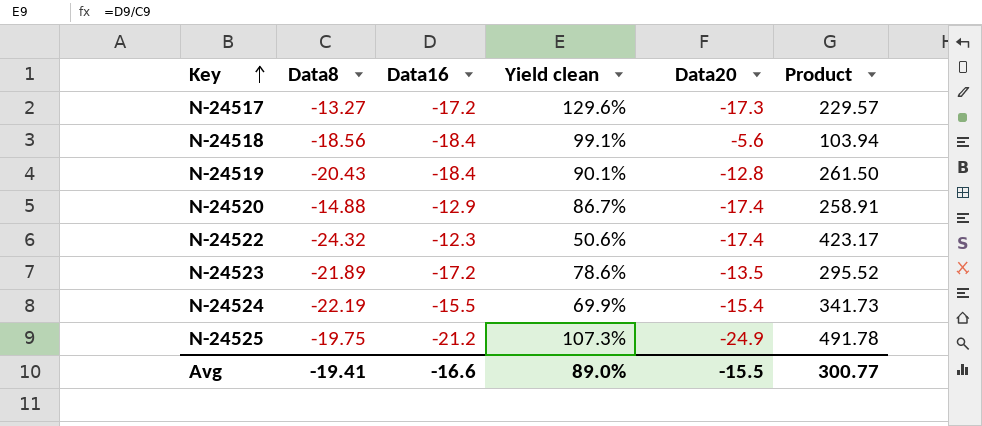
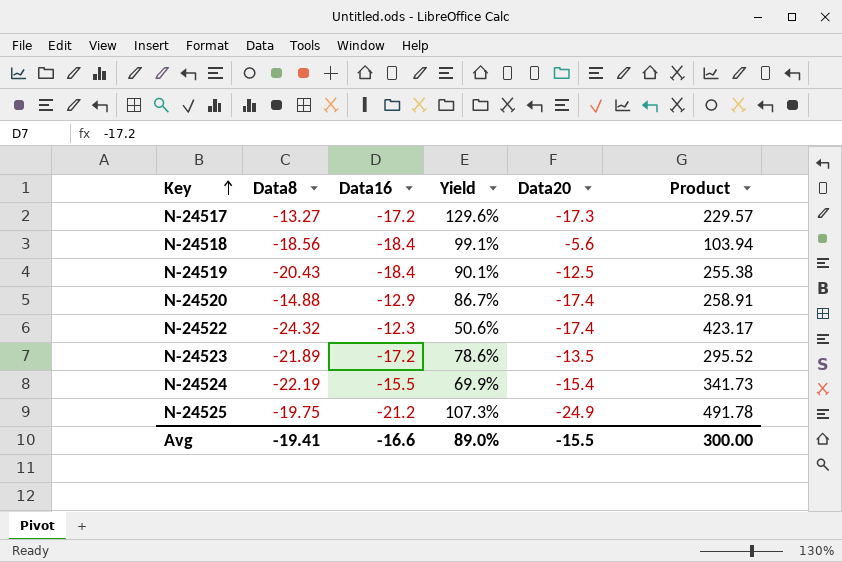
column name: Yield clean -> Yield
N-24519 | Data20: -12.8 -> -12.5
N-24519 | Product: 261.50 -> 255.38
Avg | Product: 300.77 -> 300.00

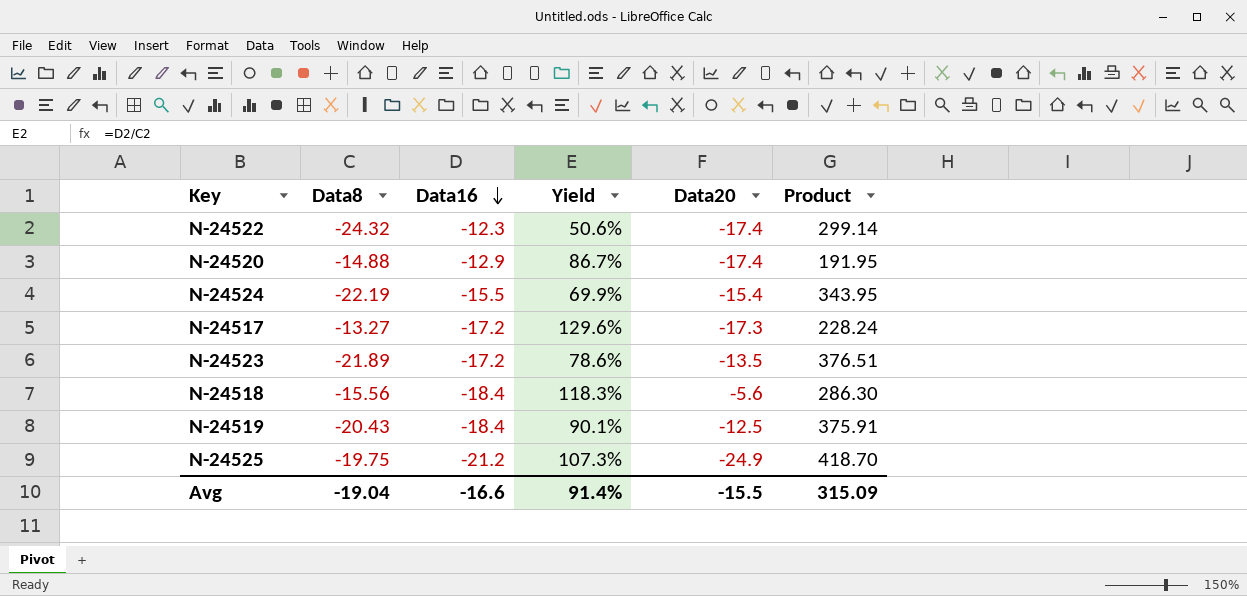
row order: Key ascending -> Data16 descending
column Product | formula: [Data8] * [Data20] -> [Data8] * [Data16]
N-24518 | Data8: -18.56 -> -15.56
N-24518 | Yield: 99.1% -> 118.3%
Avg | Data8: -19.41 -> -19.04
Avg | Yield: 89.0% -> 91.4%
Avg | Product: 300.00 -> 315.09

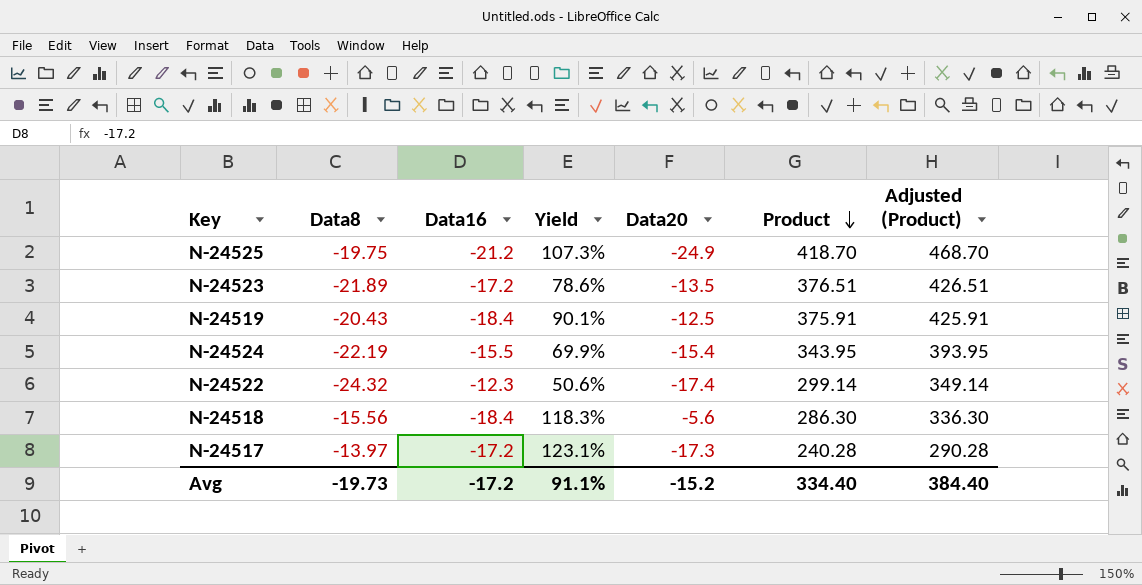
row order: Data16 descending -> Product descending
column Adjusted (Product) | formula: none -> [Product] + 50
row N-24520: -14.88 | -12.9 | 86.7% | -17.4 | 191.95 -> none
N-24517 | Data8: -13.27 -> -13.97
N-24517 | Yield: 129.6% -> 123.1%
N-24517 | Product: 228.24 -> 240.28
Avg | Data8: -19.04 -> -19.73
Avg | Data16: -16.6 -> -17.2
Avg | Yield: 91.4% -> 91.1%
Avg | Data20: -15.5 -> -15.2
Avg | Product: 315.09 -> 334.40

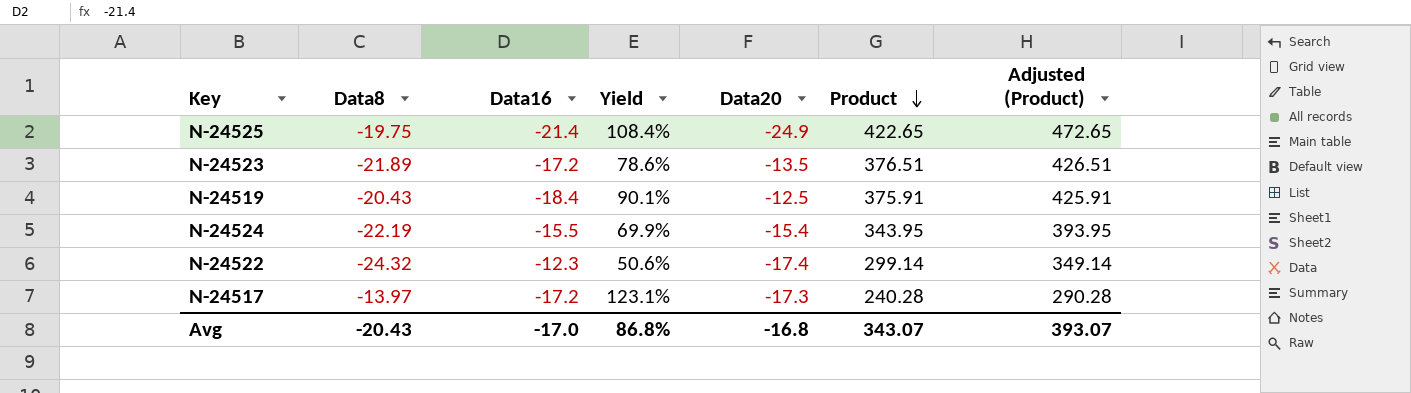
row N-24518: -15.56 | -18.4 | 118.3% | -5.6 | 286.30 | 336.30 -> none
N-24525 | Data16: -21.2 -> -21.4
N-24525 | Yield: 107.3% -> 108.4%
N-24525 | Product: 418.70 -> 422.65
N-24525 | Adjusted (Product): 468.70 -> 472.65
Avg | Data8: -19.73 -> -20.43
Avg | Data16: -17.2 -> -17.0
Avg | Yield: 91.1% -> 86.8%
Avg | Data20: -15.2 -> -16.8
Avg | Product: 334.40 -> 343.07
Avg | Adjusted (Product): 384.40 -> 393.07

